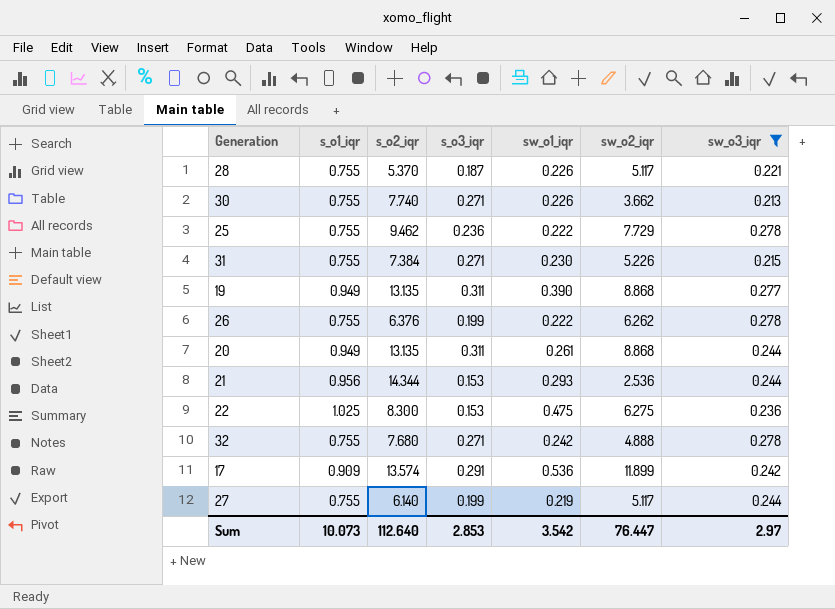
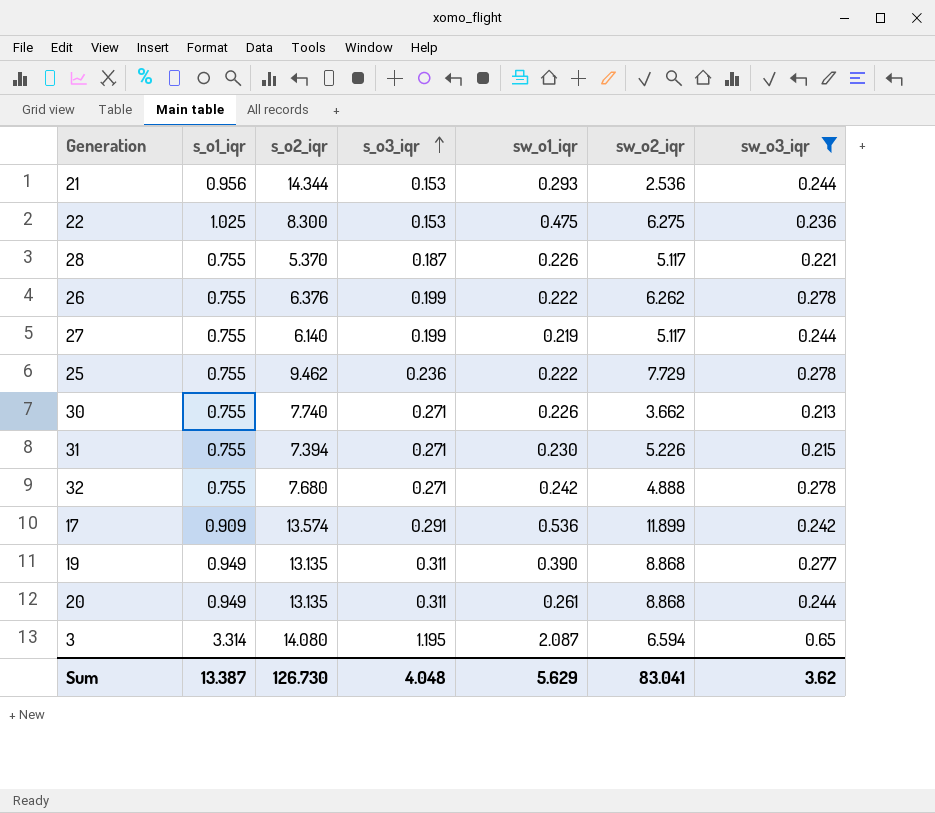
row order: none -> s_o3_iqr ascending
31 | s_o2_iqr: 7.384 -> 7.394
row 3: none -> 3.314 | 14.080 | 1.195 | 2.087 | 6.594 | 0.65
Sum | s_o1_iqr: 10.073 -> 13.387
Sum | s_o2_iqr: 112.640 -> 126.730
Sum | s_o3_iqr: 2.853 -> 4.048
Sum | sw_o1_iqr: 3.542 -> 5.629
Sum | sw_o2_iqr: 76.447 -> 83.041
Sum | sw_o3_iqr: 2.97 -> 3.62

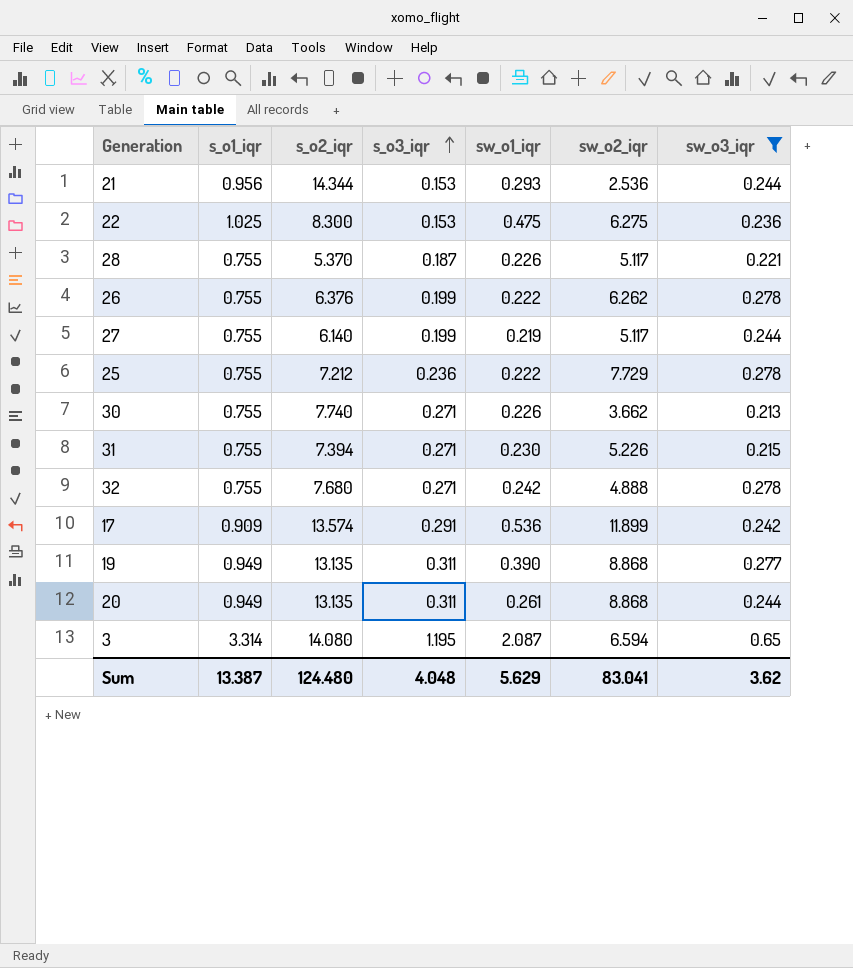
25 | s_o2_iqr: 9.462 -> 7.212
Sum | s_o2_iqr: 126.730 -> 124.480

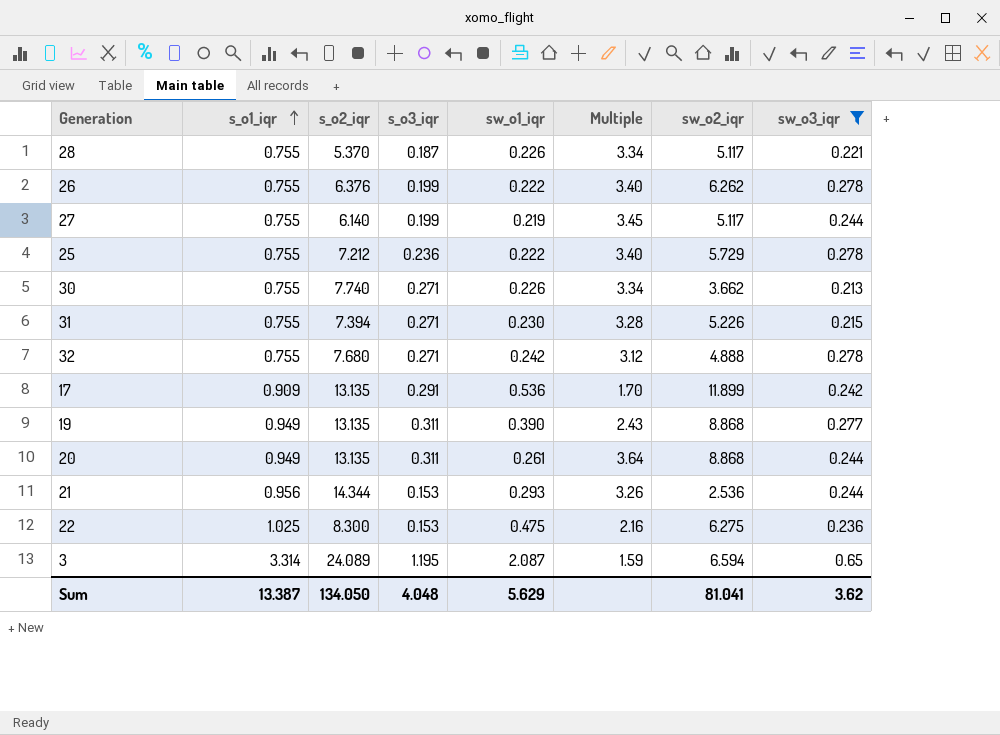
row order: s_o3_iqr ascending -> s_o1_iqr ascending
column Multiple | formula: none -> [s_o1_iqr] / [sw_o1_iqr]
25 | sw_o2_iqr: 7.729 -> 5.729
17 | s_o2_iqr: 13.574 -> 13.135
3 | s_o2_iqr: 14.080 -> 24.089
Sum | s_o2_iqr: 124.480 -> 134.050
Sum | sw_o2_iqr: 83.041 -> 81.041

